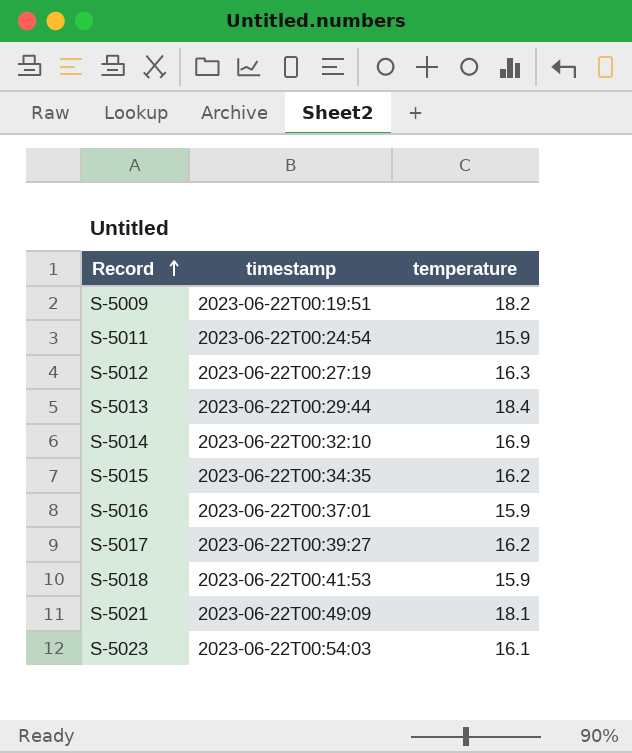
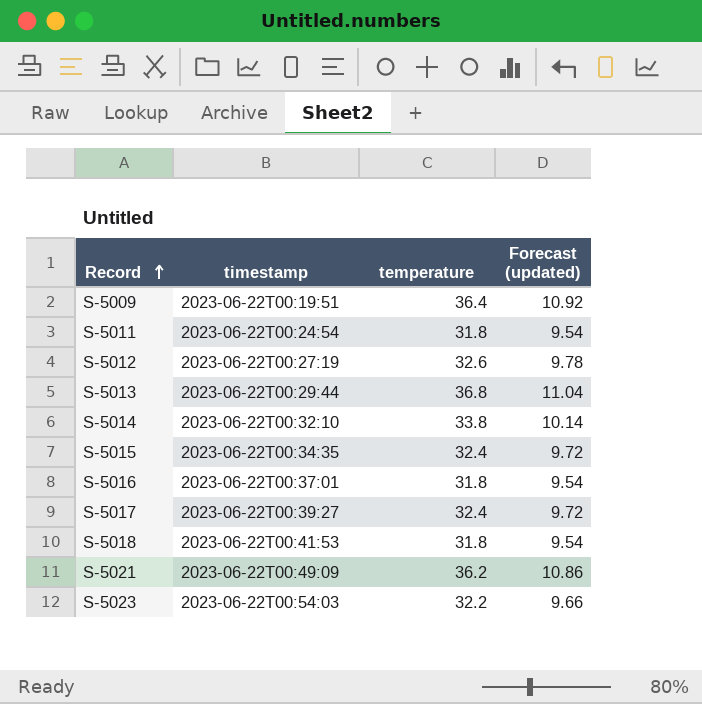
column Forecast (updated) | formula: none -> [temperature] * 0.3
S-5009 | temperature: 18.2 -> 36.4
S-5011 | temperature: 15.9 -> 31.8
S-5012 | temperature: 16.3 -> 32.6
S-5013 | temperature: 18.4 -> 36.8
S-5014 | temperature: 16.9 -> 33.8
S-5015 | temperature: 16.2 -> 32.4
S-5016 | temperature: 15.9 -> 31.8
S-5017 | temperature: 16.2 -> 32.4
S-5018 | temperature: 15.9 -> 31.8
S-5021 | temperature: 18.1 -> 36.2
S-5023 | temperature: 16.1 -> 32.2

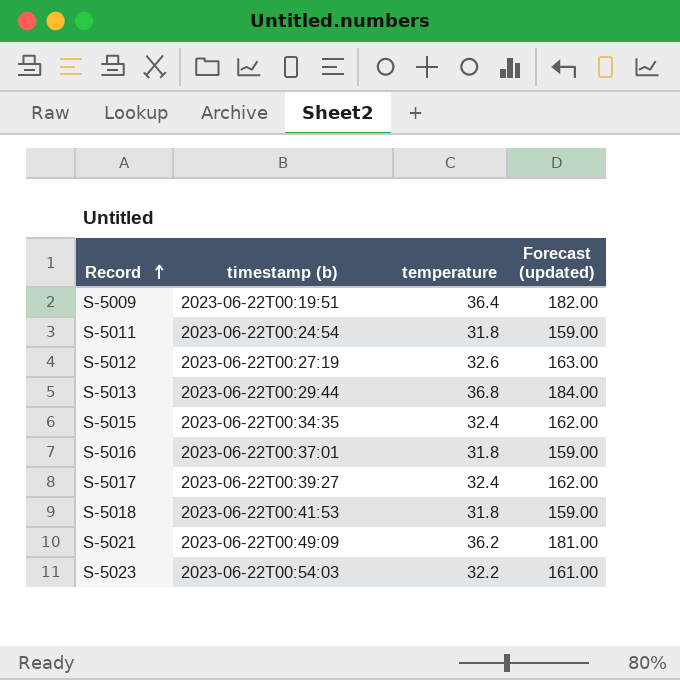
column name: timestamp -> timestamp (b)
column Forecast (updated) | formula: [temperature] * 0.3 -> [temperature] * 5
row S-5014: 2023-06-22T00:32:10 | 33.8 | 10.14 -> none

